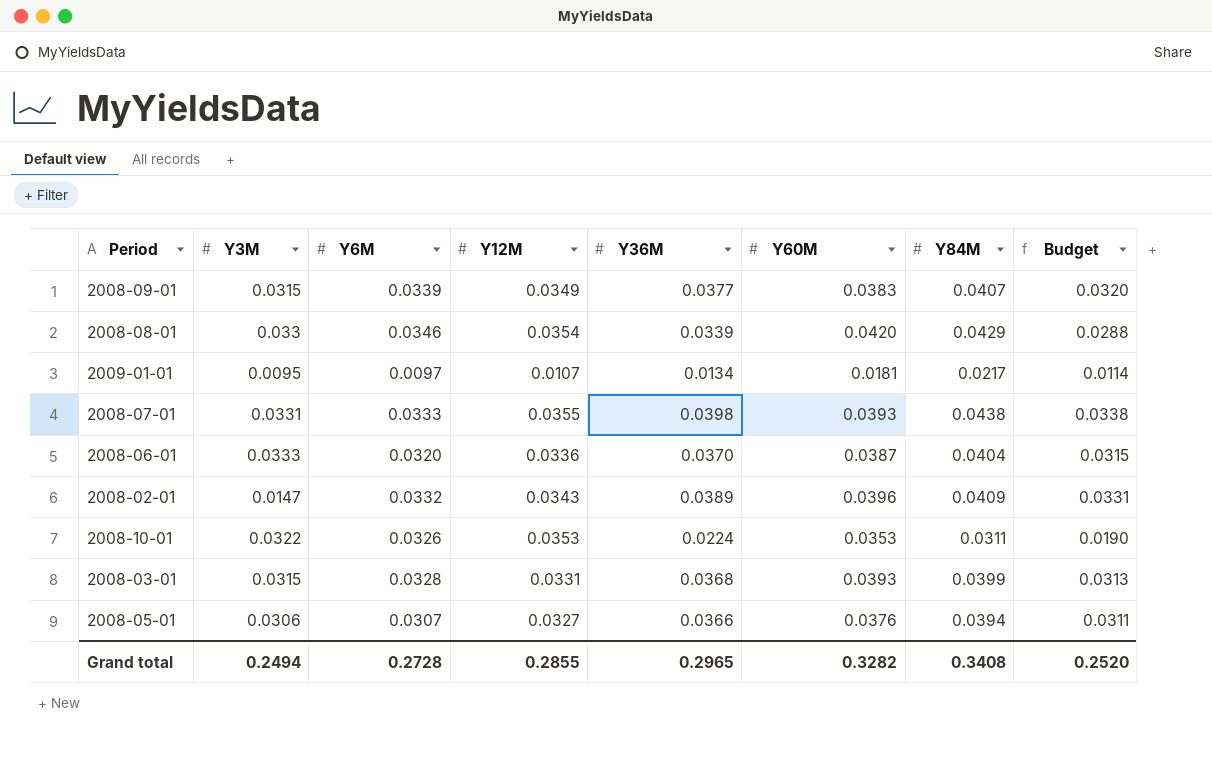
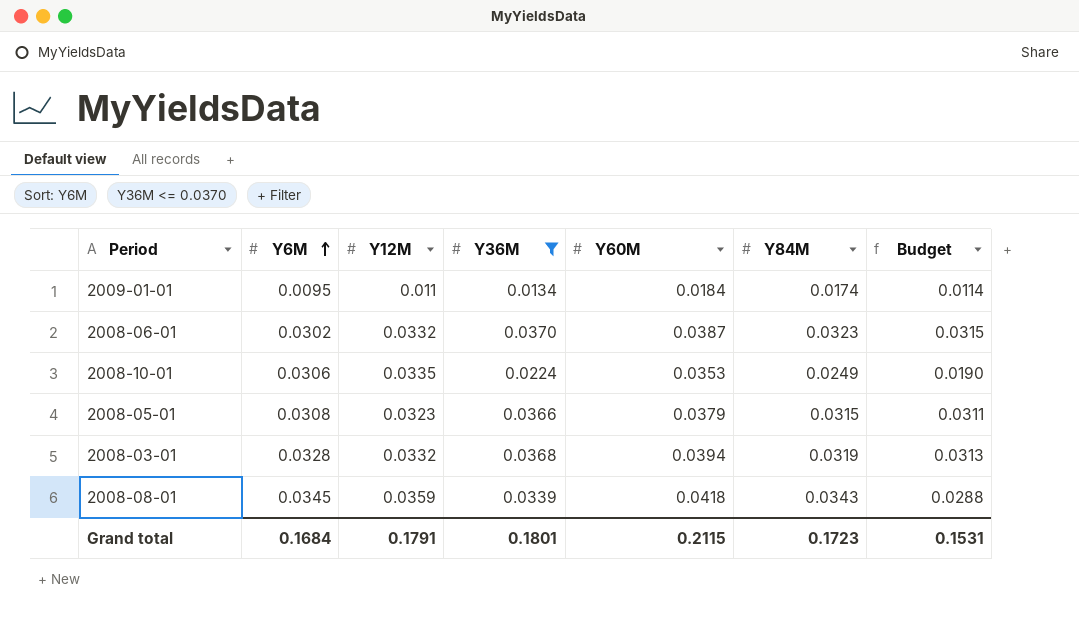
filter: none -> Y36M <= 0.0370
row order: none -> Y6M ascending
column Y3M | position: 2 -> none
2009-01-01 | Y6M: 0.0097 -> 0.0095
2009-01-01 | Y12M: 0.0107 -> 0.011
2009-01-01 | Y60M: 0.0181 -> 0.0184
2009-01-01 | Y84M: 0.0217 -> 0.0174
2008-06-01 | Y6M: 0.0320 -> 0.0302
2008-06-01 | Y12M: 0.0336 -> 0.0332
2008-06-01 | Y84M: 0.0404 -> 0.0323
2008-10-01 | Y6M: 0.0326 -> 0.0306
2008-10-01 | Y12M: 0.0353 -> 0.0335
2008-10-01 | Y84M: 0.0311 -> 0.0249
2008-05-01 | Y6M: 0.0307 -> 0.0308
2008-05-01 | Y12M: 0.0327 -> 0.0323
2008-05-01 | Y60M: 0.0376 -> 0.0379
2008-05-01 | Y84M: 0.0394 -> 0.0315
2008-03-01 | Y12M: 0.0331 -> 0.0332
2008-03-01 | Y60M: 0.0393 -> 0.0394
2008-03-01 | Y84M: 0.0399 -> 0.0319
2008-08-01 | Y6M: 0.0346 -> 0.0345
2008-08-01 | Y12M: 0.0354 -> 0.0359
2008-08-01 | Y60M: 0.0420 -> 0.0418
2008-08-01 | Y84M: 0.0429 -> 0.0343
Grand total | Y6M: 0.2728 -> 0.1684
Grand total | Y12M: 0.2855 -> 0.1791
Grand total | Y36M: 0.2965 -> 0.1801
Grand total | Y60M: 0.3282 -> 0.2115
Grand total | Y84M: 0.3408 -> 0.1723
Grand total | Budget: 0.2520 -> 0.1531

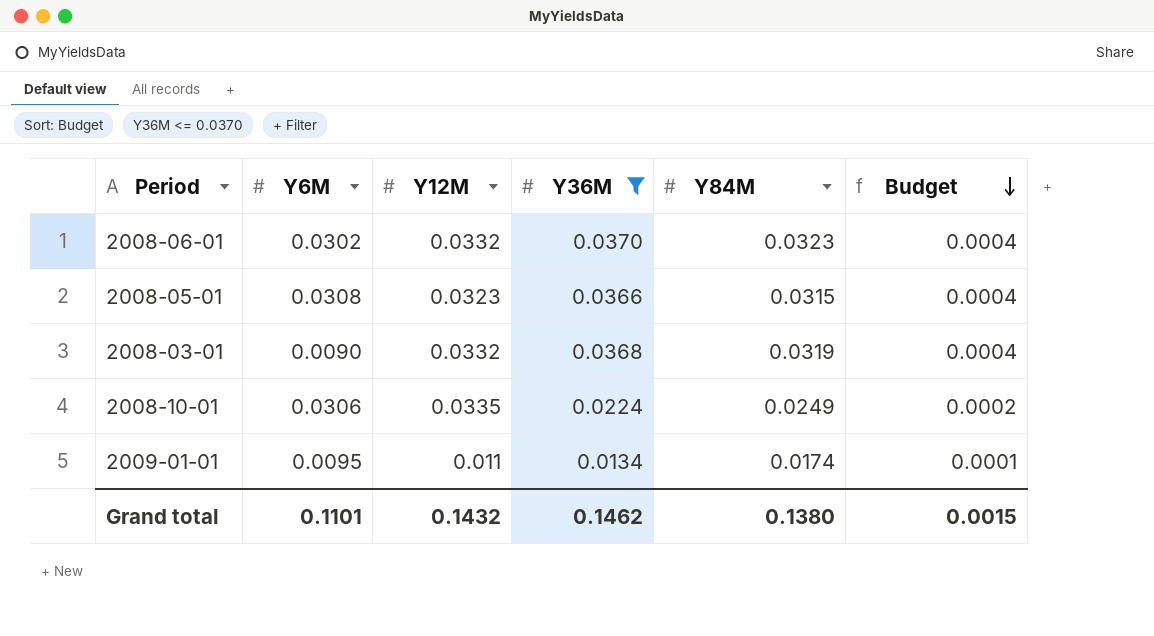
row order: Y6M ascending -> Budget descending
column Y60M | position: 5 -> none
column Budget | formula: [Y36M] * 0.85 -> [Y36M] * 0.01
row 2008-08-01: 0.0345 | 0.0359 | 0.0339 | 0.0418 | 0.0343 | 0.0288 -> none
2008-03-01 | Y6M: 0.0328 -> 0.0090
Grand total | Y6M: 0.1684 -> 0.1101
Grand total | Y12M: 0.1791 -> 0.1432
Grand total | Y36M: 0.1801 -> 0.1462
Grand total | Y84M: 0.1723 -> 0.1380
Grand total | Budget: 0.1531 -> 0.0015

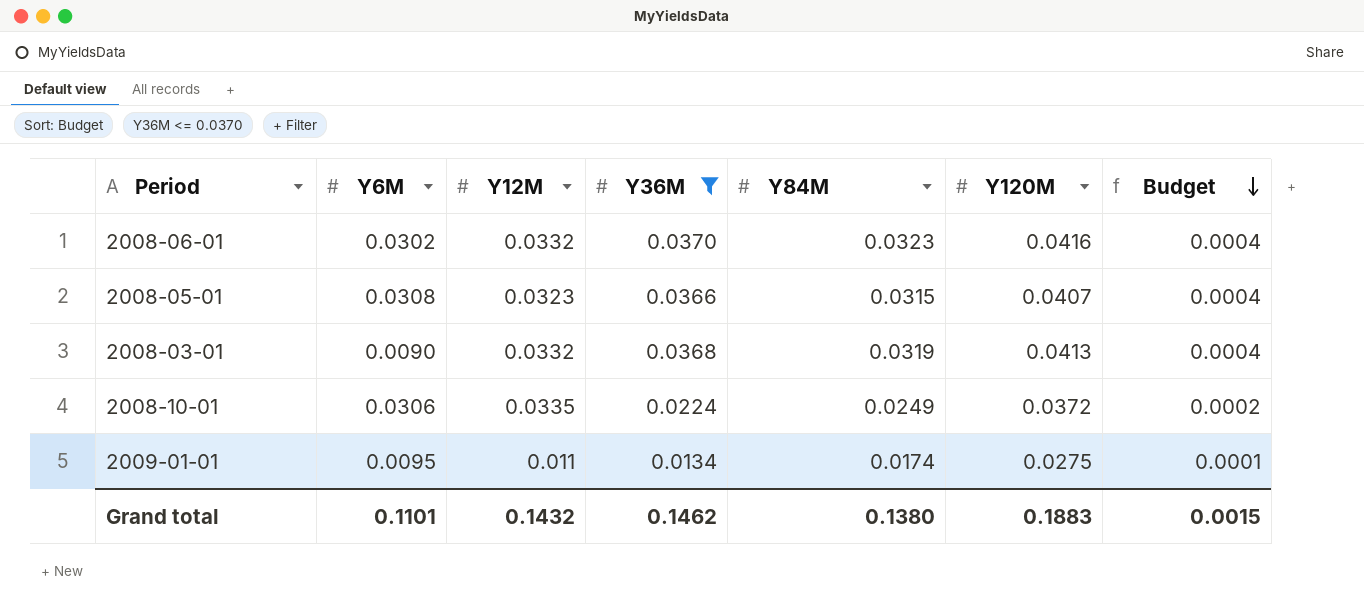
column Y120M | position: none -> 6

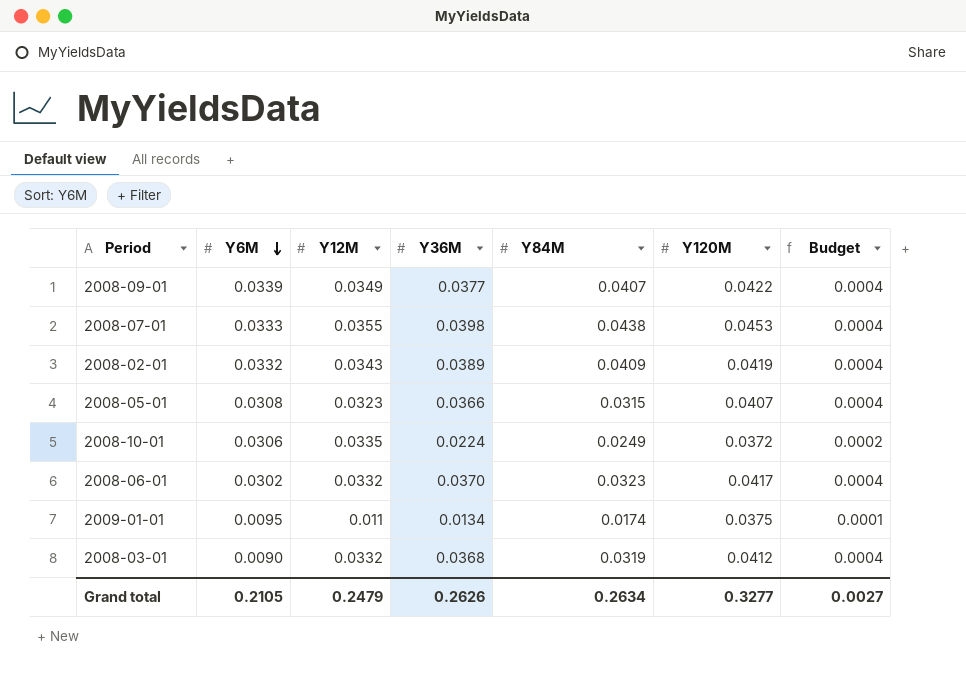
filter: Y36M <= 0.0370 -> none
row order: Budget descending -> Y6M descending
2008-06-01 | Y120M: 0.0416 -> 0.0417
2009-01-01 | Y120M: 0.0275 -> 0.0375
2008-03-01 | Y120M: 0.0413 -> 0.0412
Grand total | Y6M: 0.1101 -> 0.2105
Grand total | Y12M: 0.1432 -> 0.2479
Grand total | Y36M: 0.1462 -> 0.2626
Grand total | Y84M: 0.1380 -> 0.2634
Grand total | Y120M: 0.1883 -> 0.3277
Grand total | Budget: 0.0015 -> 0.0027

